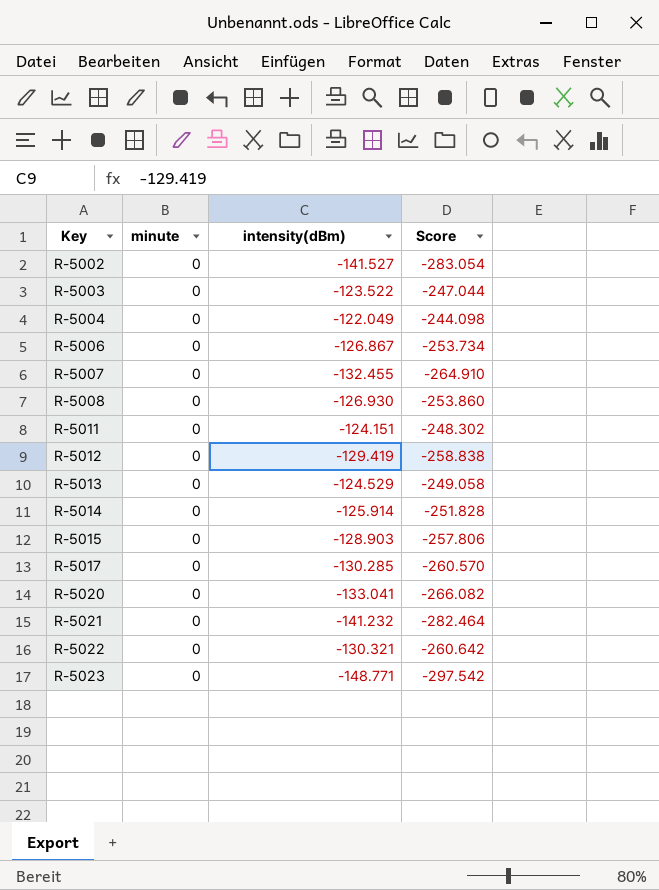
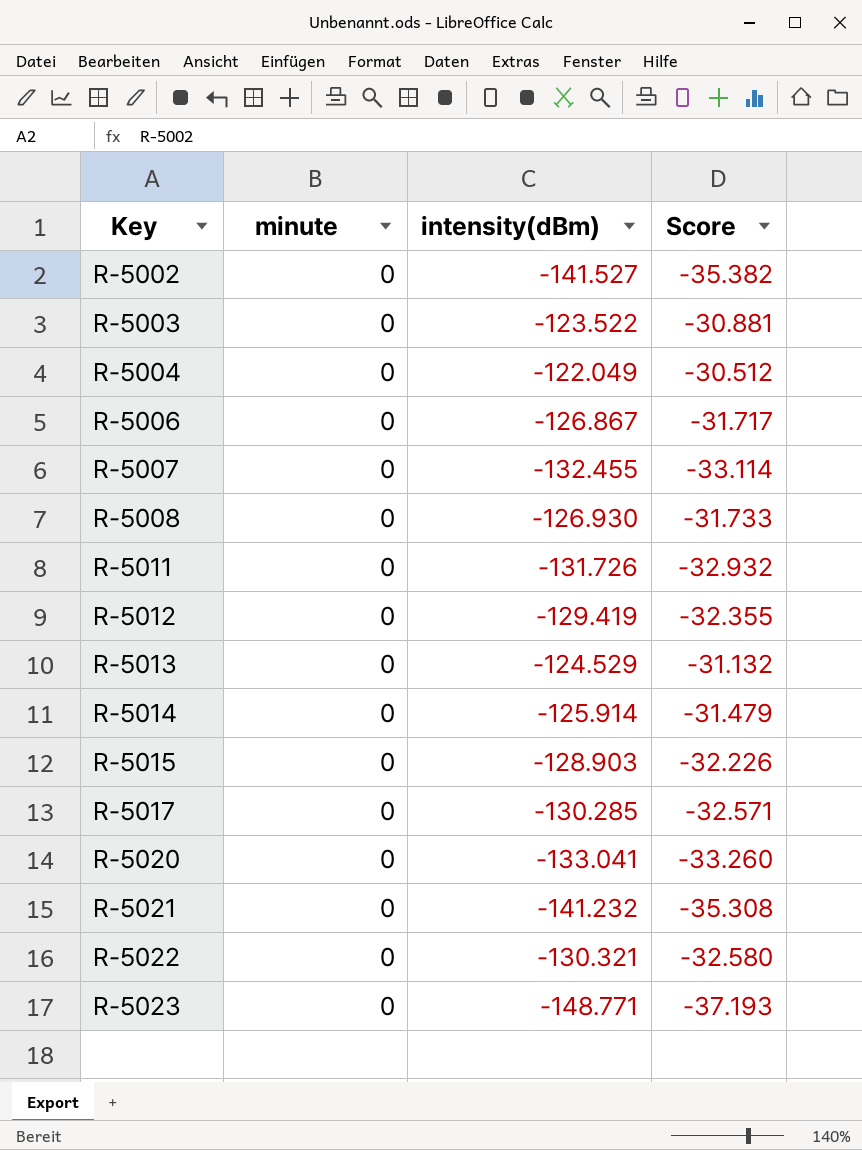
column Score | formula: [intensity(dBm)] * 2 -> [intensity(dBm)] * 0.25
R-5011 | intensity(dBm): -124.151 -> -131.726

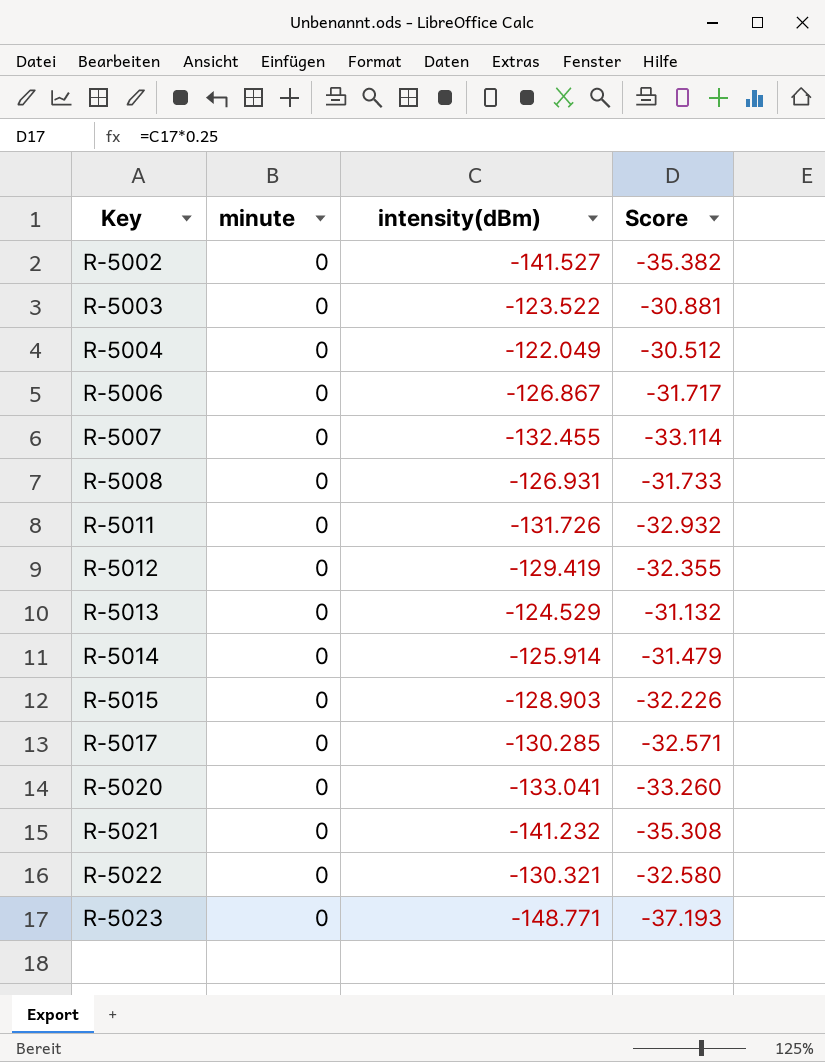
R-5008 | intensity(dBm): -126.930 -> -126.931

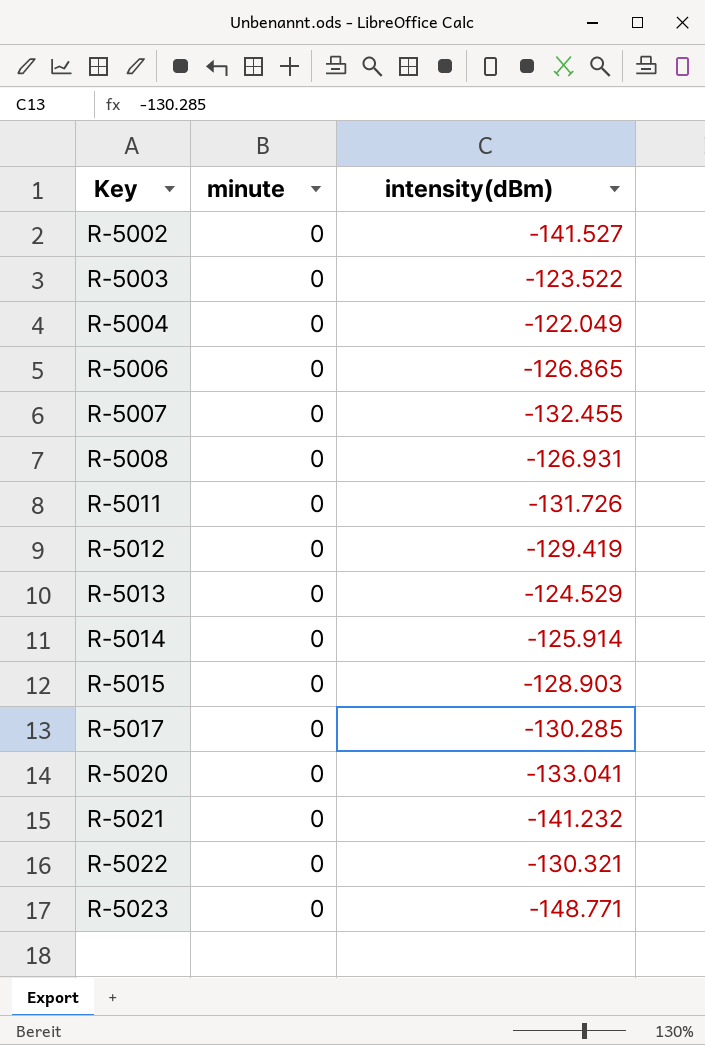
column Score | formula: [intensity(dBm)] * 0.25 -> none
R-5006 | intensity(dBm): -126.867 -> -126.865

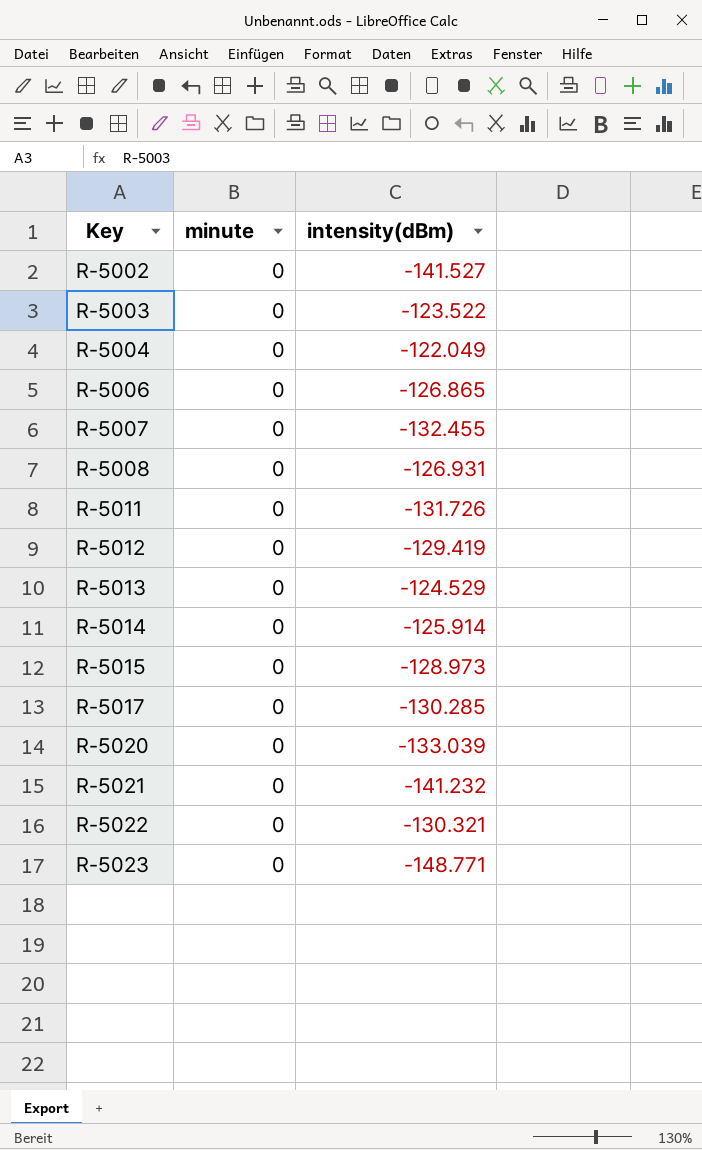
R-5015 | intensity(dBm): -128.903 -> -128.973
R-5020 | intensity(dBm): -133.041 -> -133.039

